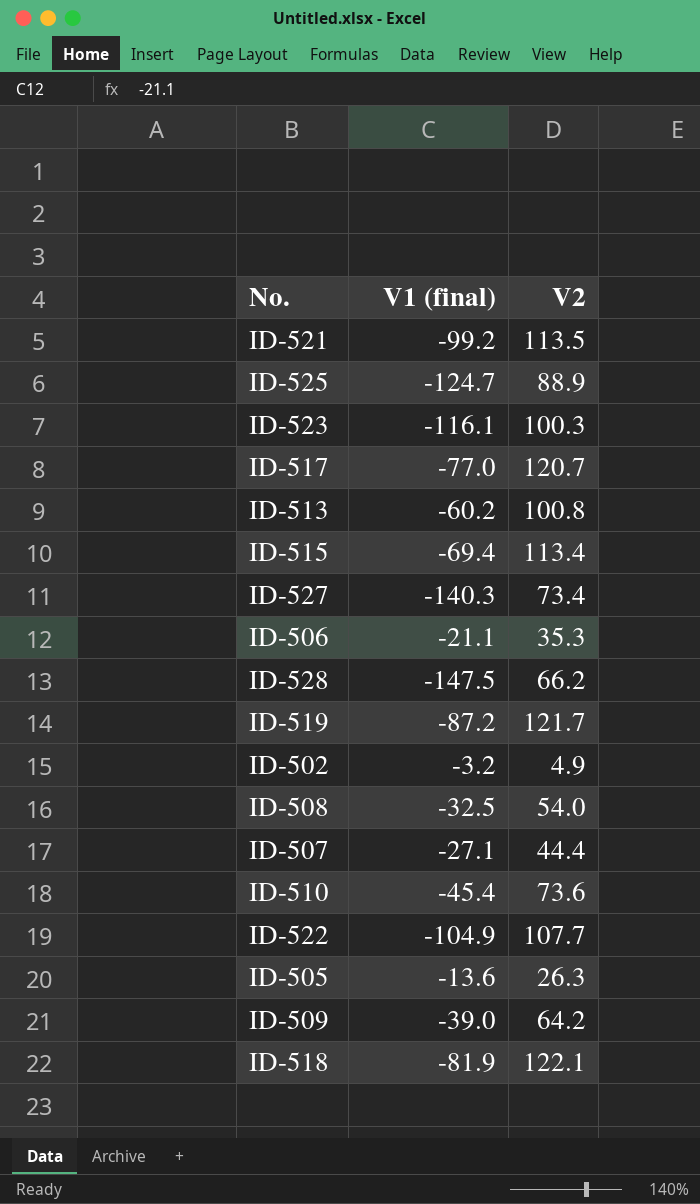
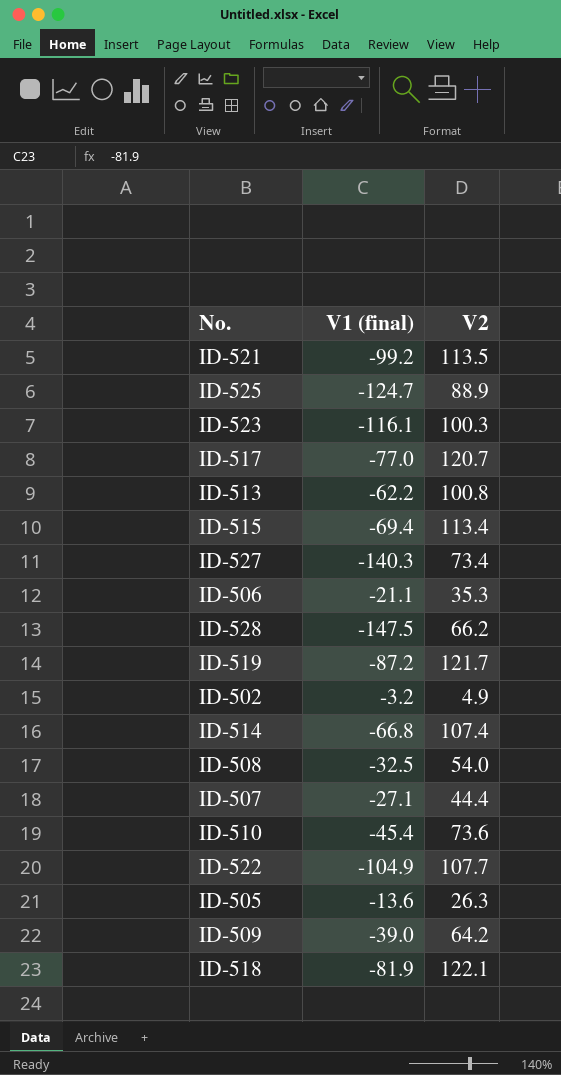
ID-513 | V1 (final): -60.2 -> -62.2
row ID-514: none -> -66.8 | 107.4

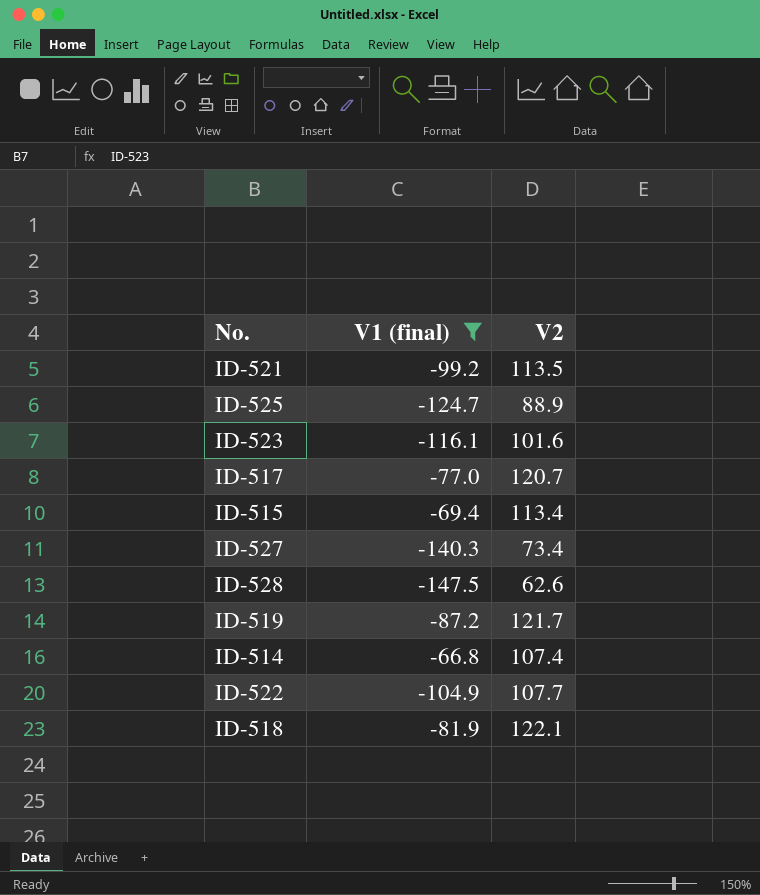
filter: none -> V1 (final) <= -66.8
ID-523 | V2: 100.3 -> 101.6
ID-528 | V2: 66.2 -> 62.6

